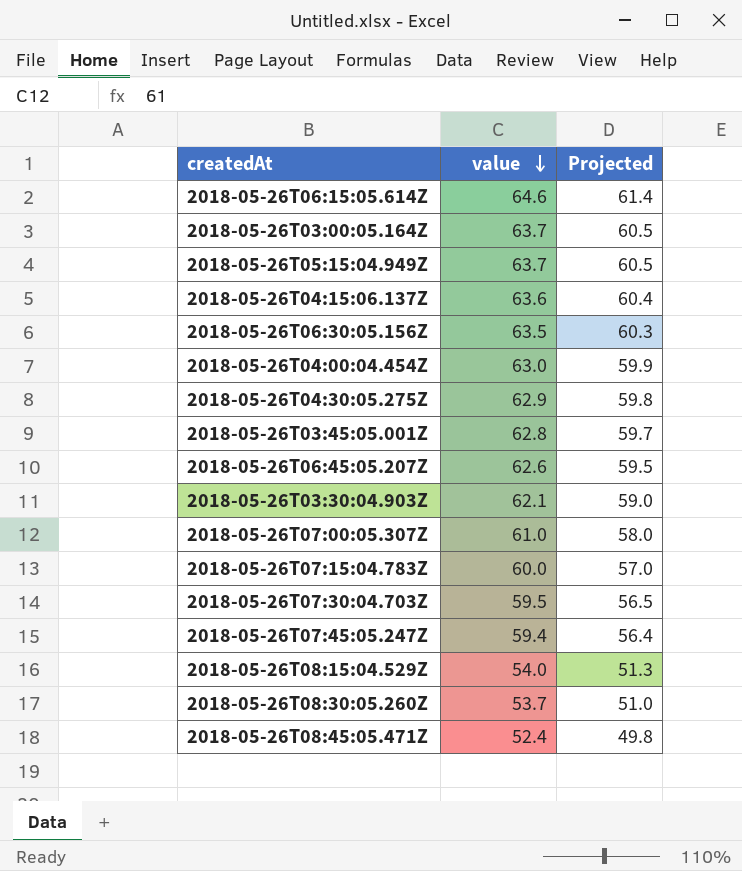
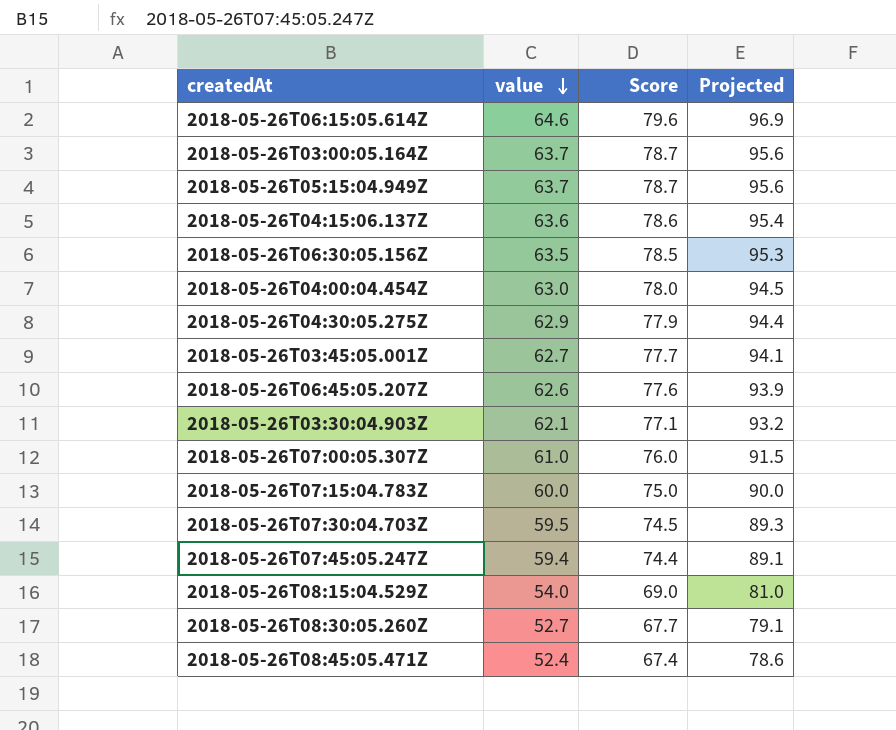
column Score | formula: none -> [value] + 15
column Projected | formula: [value] * 0.95 -> [value] * 1.5
2018-05-26T03:45:05.001Z | value: 62.8 -> 62.7
2018-05-26T08:30:05.260Z | value: 53.7 -> 52.7

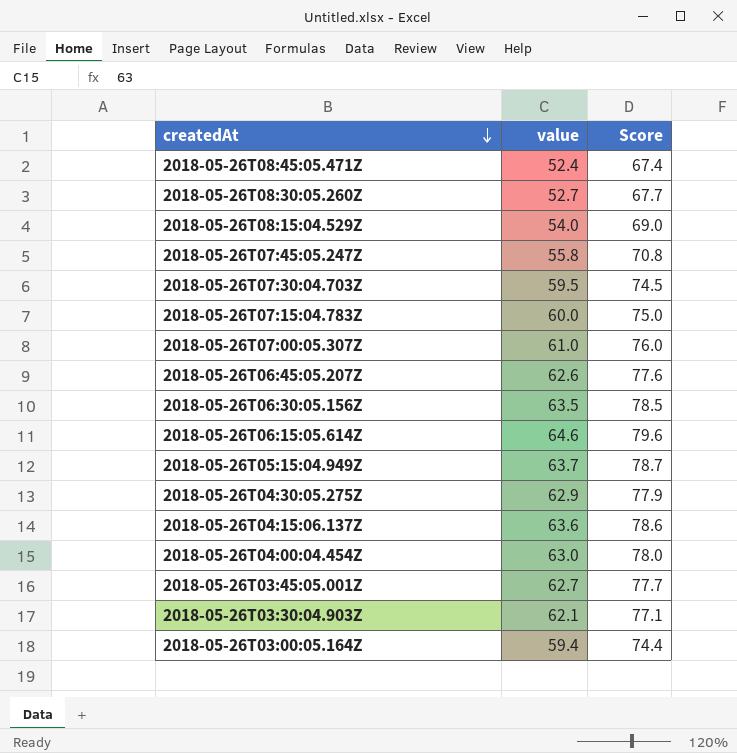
row order: value descending -> createdAt descending
column Projected | formula: [value] * 1.5 -> none
2018-05-26T07:45:05.247Z | value: 59.4 -> 55.8
2018-05-26T07:45:05.247Z | Score: 74.4 -> 70.8
2018-05-26T03:00:05.164Z | value: 63.7 -> 59.4
2018-05-26T03:00:05.164Z | Score: 78.7 -> 74.4

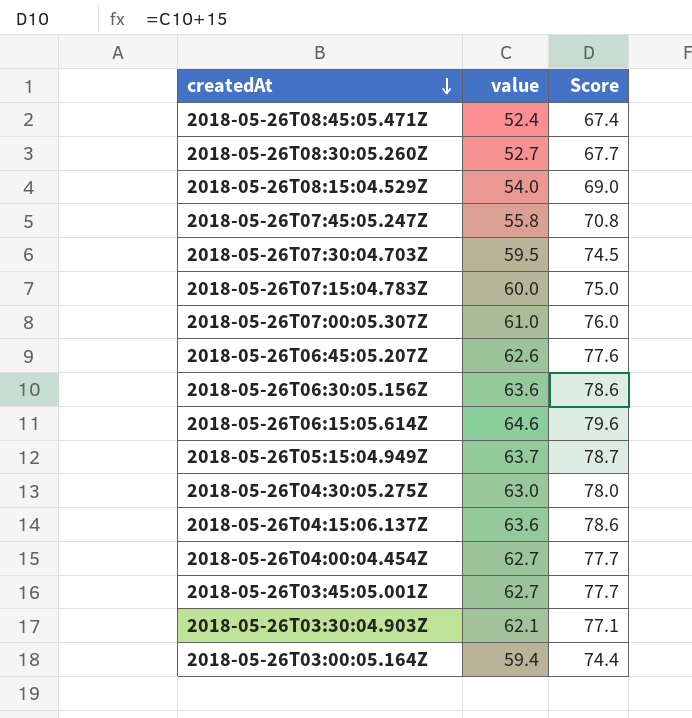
2018-05-26T06:30:05.156Z | value: 63.5 -> 63.6
2018-05-26T06:30:05.156Z | Score: 78.5 -> 78.6
2018-05-26T04:30:05.275Z | value: 62.9 -> 63.0
2018-05-26T04:30:05.275Z | Score: 77.9 -> 78.0
2018-05-26T04:00:04.454Z | value: 63.0 -> 62.7
2018-05-26T04:00:04.454Z | Score: 78.0 -> 77.7

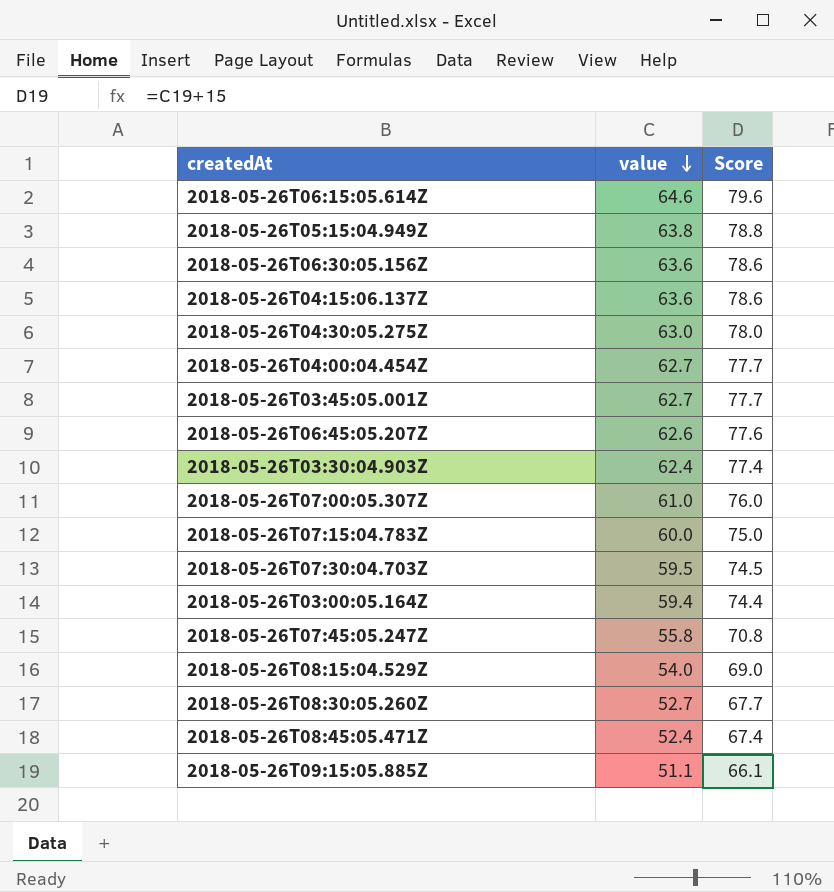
row order: createdAt descending -> value descending
2018-05-26T05:15:04.949Z | value: 63.7 -> 63.8
2018-05-26T05:15:04.949Z | Score: 78.7 -> 78.8
2018-05-26T03:30:04.903Z | value: 62.1 -> 62.4
2018-05-26T03:30:04.903Z | Score: 77.1 -> 77.4
row 2018-05-26T09:15:05.885Z: none -> 51.1 | 66.1

